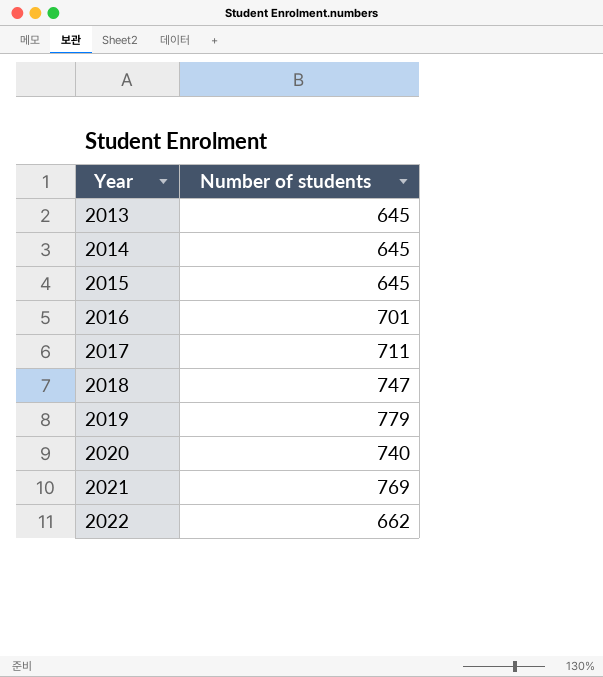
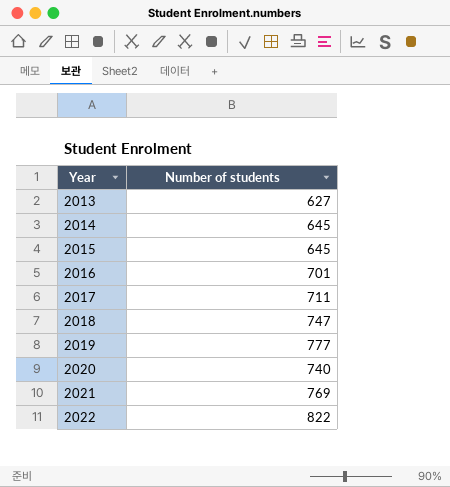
2013 | Number of students: 645 -> 627
2019 | Number of students: 779 -> 777
2022 | Number of students: 662 -> 822

